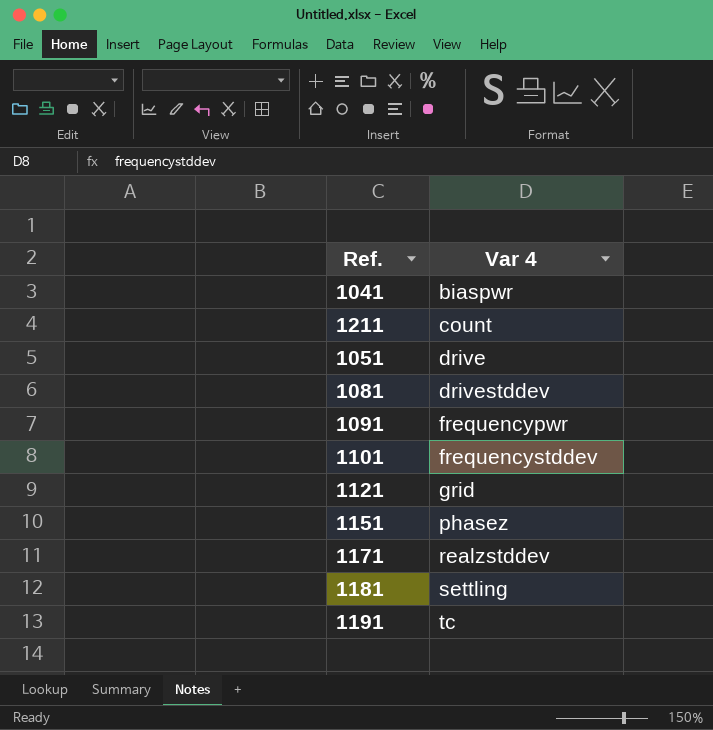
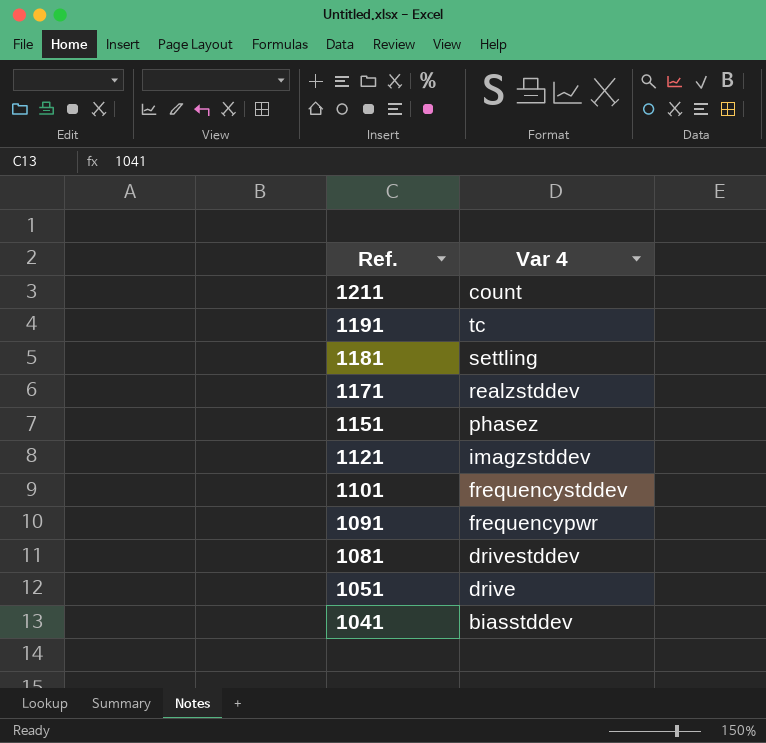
row order: Var 4 ascending -> Ref. descending
1121 | Var 4: grid -> imagzstddev
1041 | Var 4: biaspwr -> biasstddev

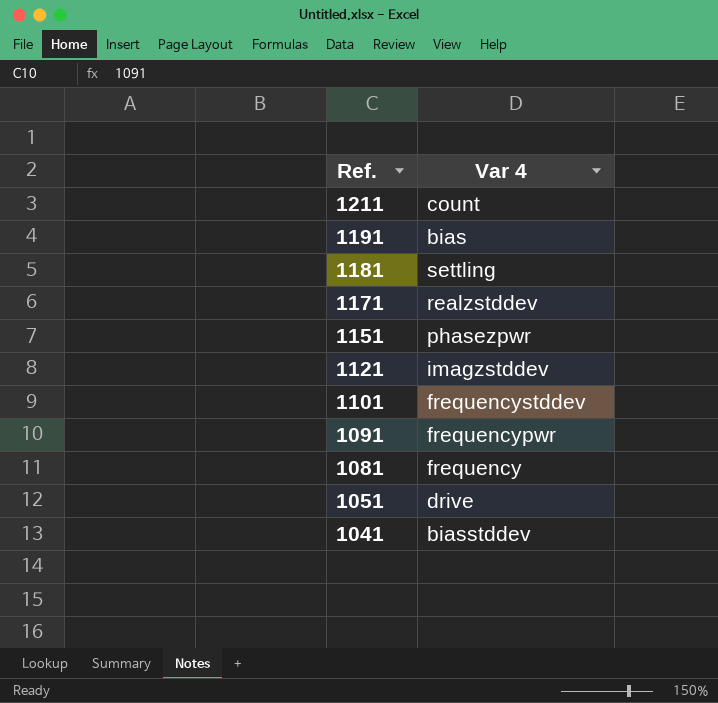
1191 | Var 4: tc -> bias
1151 | Var 4: phasez -> phasezpwr
1081 | Var 4: drivestddev -> frequency

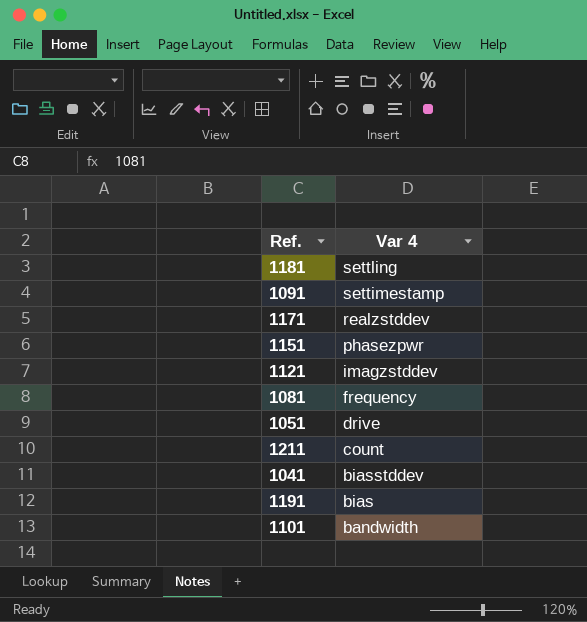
row order: Ref. descending -> Var 4 descending
1091 | Var 4: frequencypwr -> settimestamp
1101 | Var 4: frequencystddev -> bandwidth

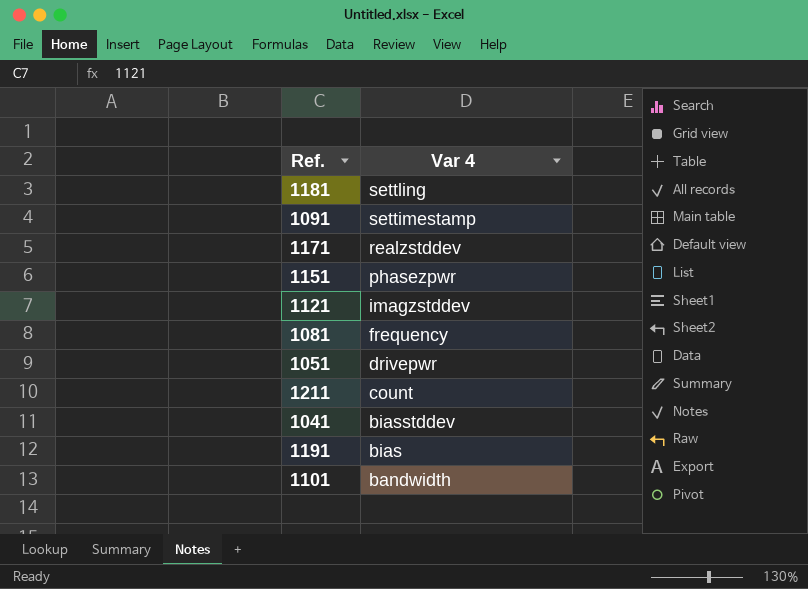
1051 | Var 4: drive -> drivepwr

